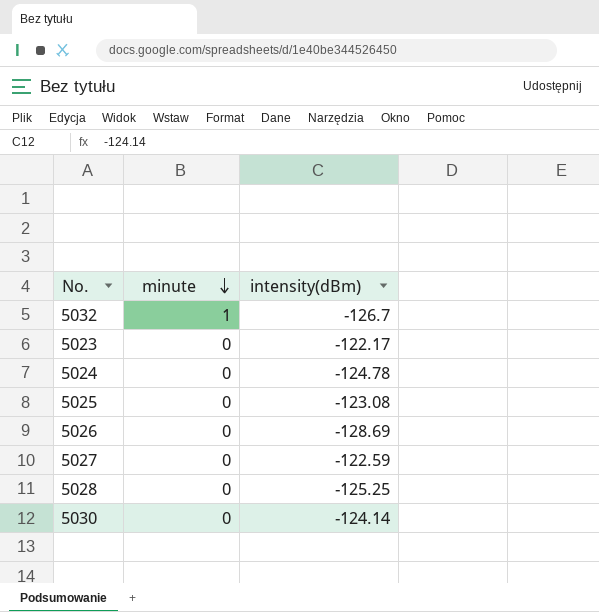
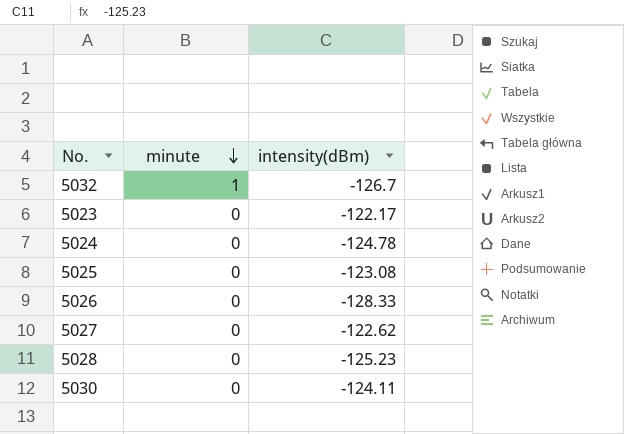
5026 | intensity(dBm): -128.69 -> -128.33
5027 | intensity(dBm): -122.59 -> -122.62
5028 | intensity(dBm): -125.25 -> -125.23
5030 | intensity(dBm): -124.14 -> -124.11

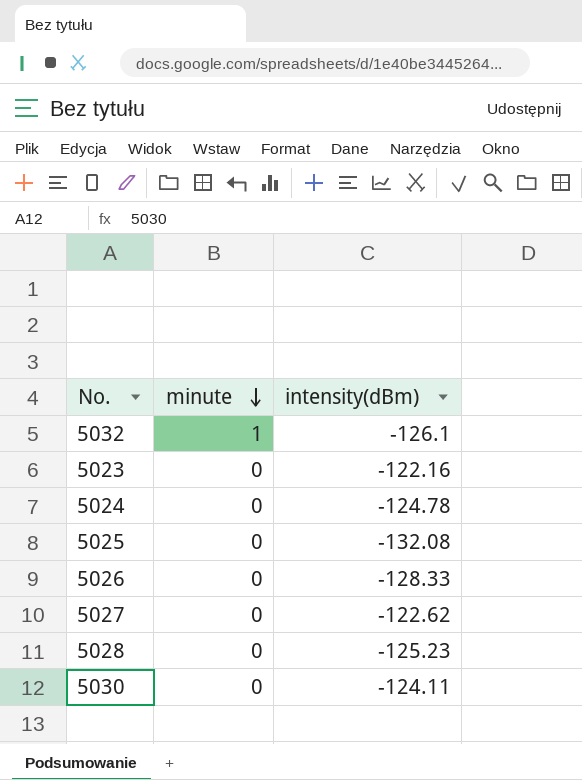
5032 | intensity(dBm): -126.7 -> -126.1
5023 | intensity(dBm): -122.17 -> -122.16
5025 | intensity(dBm): -123.08 -> -132.08

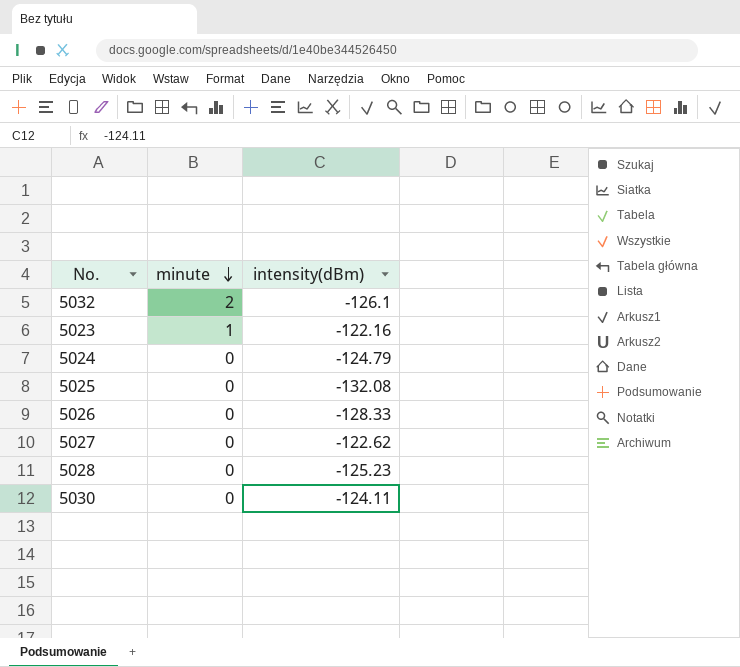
5032 | minute: 1 -> 2
5023 | minute: 0 -> 1
5024 | intensity(dBm): -124.78 -> -124.79

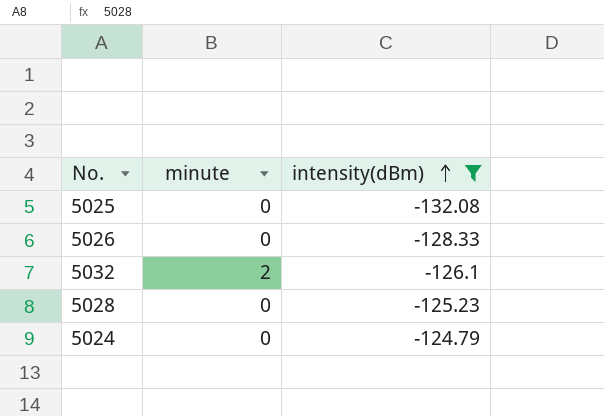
filter: none -> intensity(dBm) <= -124.79
row order: minute descending -> intensity(dBm) ascending

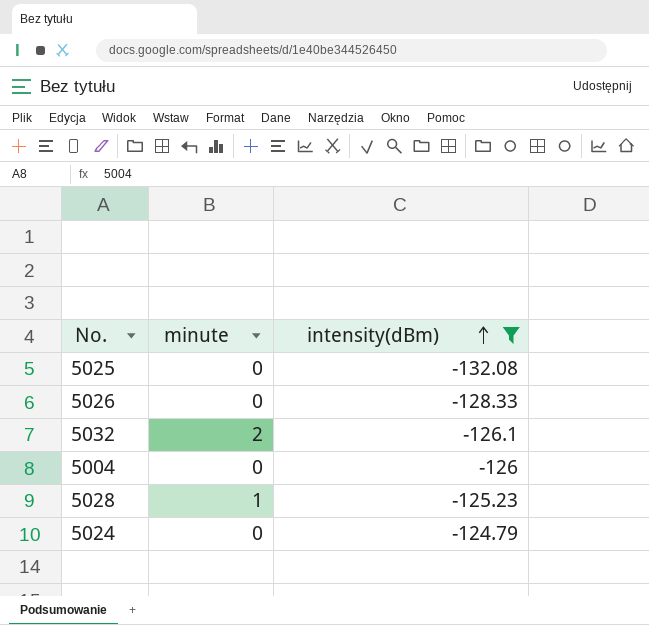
row 5004: none -> 0 | -126
5028 | minute: 0 -> 1

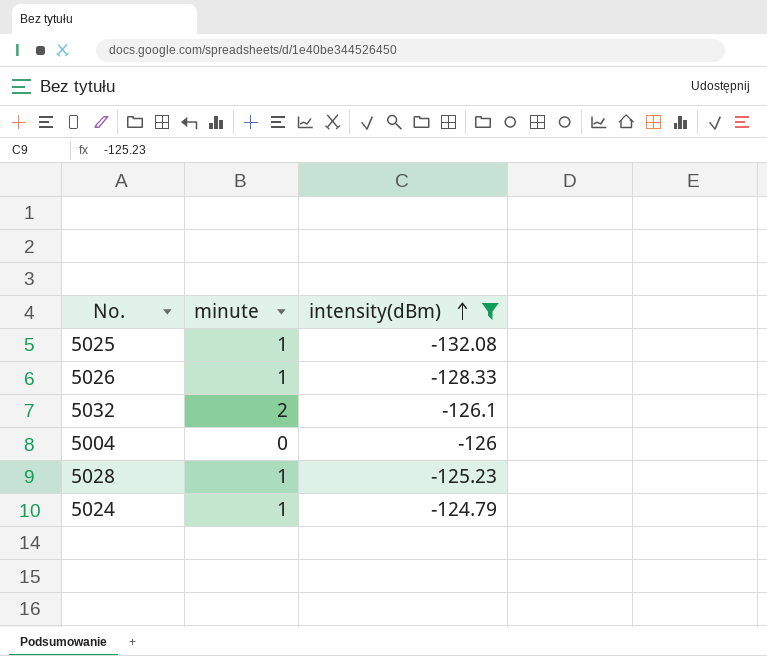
5025 | minute: 0 -> 1
5026 | minute: 0 -> 1
5024 | minute: 0 -> 1

